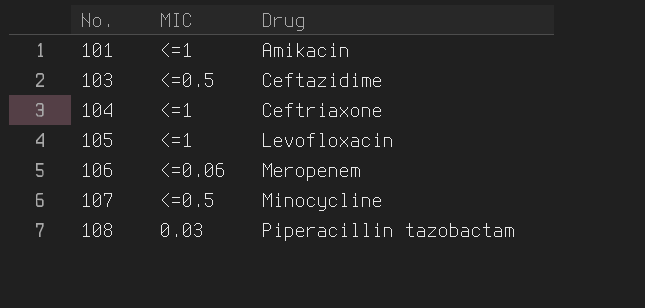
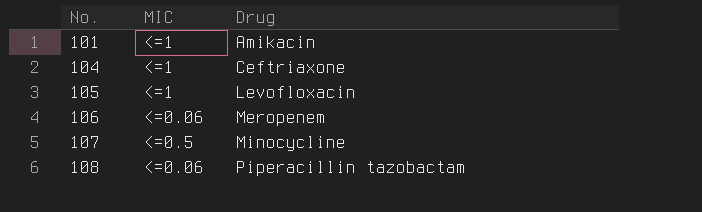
row 103: <=0.5 | Ceftazidime -> none
108 | MIC: 0.03 -> <=0.06

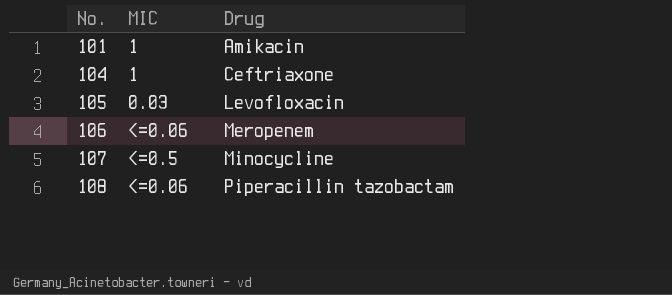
101 | MIC: <=1 -> 1
104 | MIC: <=1 -> 1
105 | MIC: <=1 -> 0.03

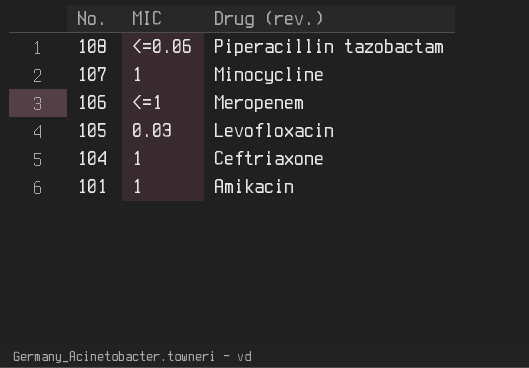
row order: No. ascending -> No. descending
column name: Drug -> Drug (rev.)
107 | MIC: <=0.5 -> 1
106 | MIC: <=0.06 -> <=1

